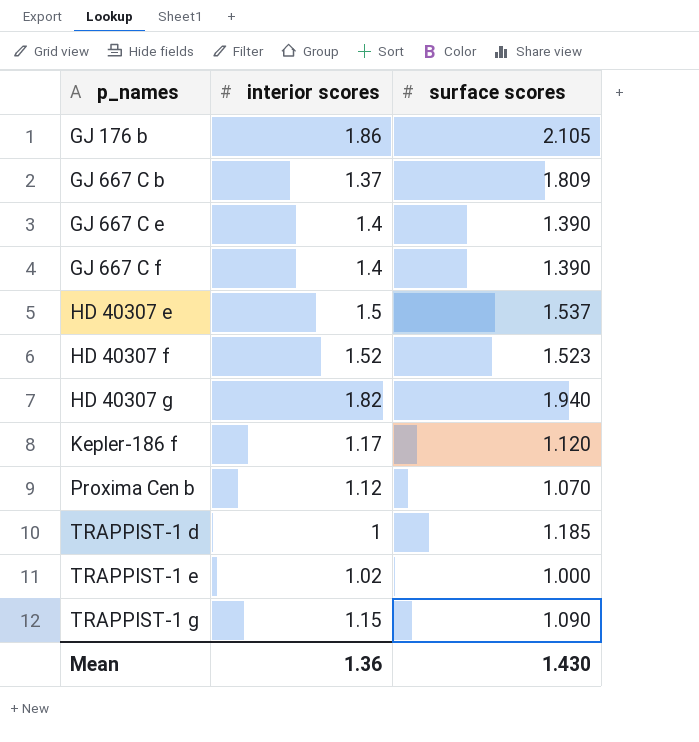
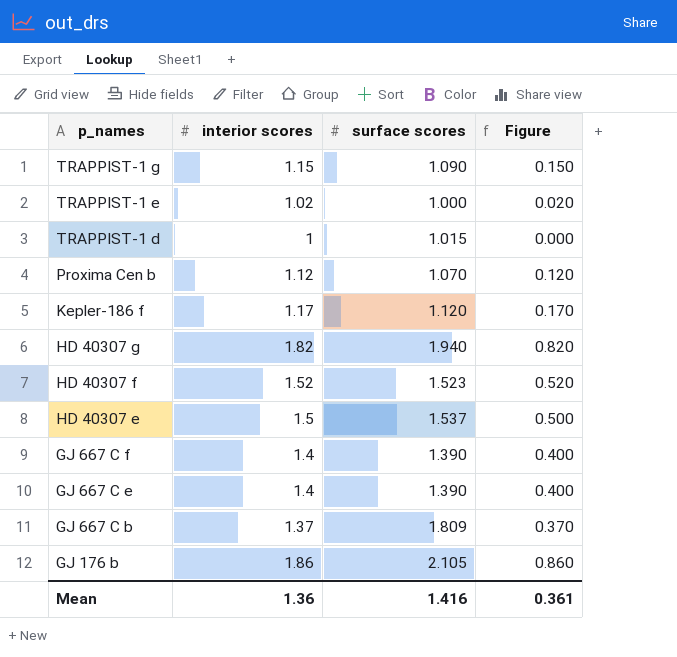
row order: p_names ascending -> p_names descending
column Figure | formula: none -> [interior scores] - 1
TRAPPIST-1 d | surface scores: 1.185 -> 1.015
Mean | surface scores: 1.430 -> 1.416

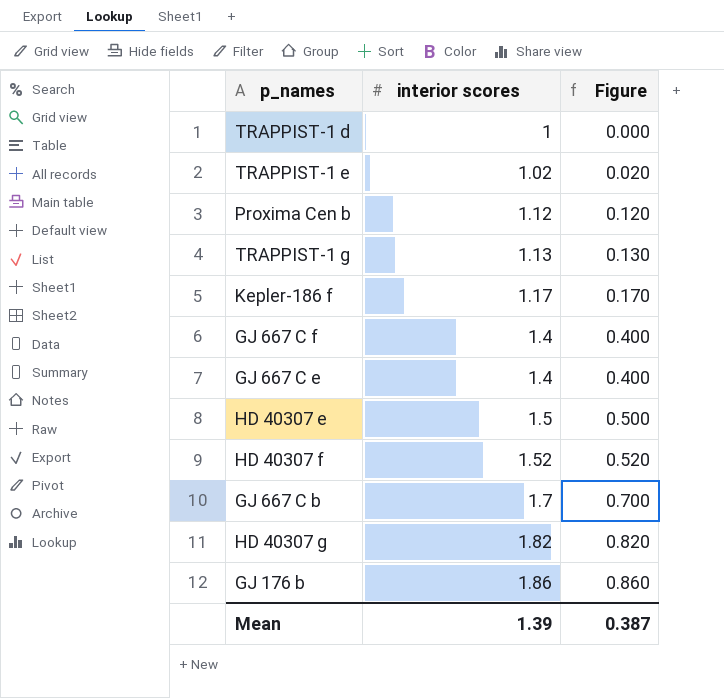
row order: p_names descending -> interior scores ascending
column surface scores | position: 3 -> none
TRAPPIST-1 g | interior scores: 1.15 -> 1.13
TRAPPIST-1 g | Figure: 0.150 -> 0.130
GJ 667 C b | interior scores: 1.37 -> 1.7
GJ 667 C b | Figure: 0.370 -> 0.700
Mean | interior scores: 1.36 -> 1.39
Mean | Figure: 0.361 -> 0.387

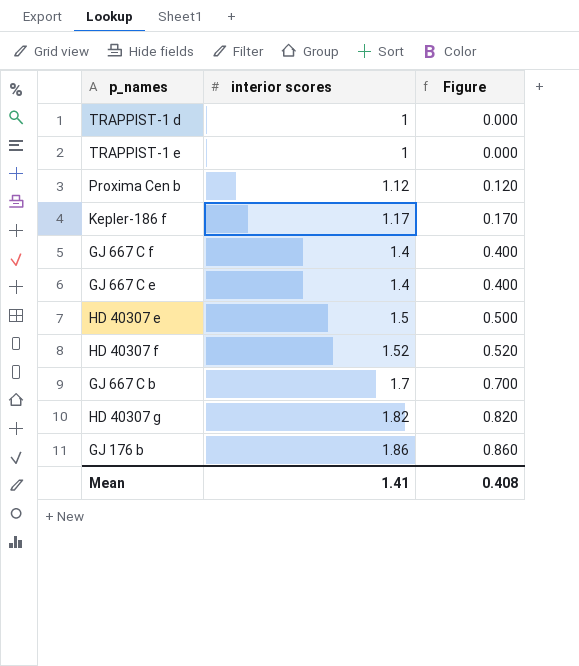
row TRAPPIST-1 g: 1.13 | 0.130 -> none
TRAPPIST-1 e | interior scores: 1.02 -> 1
TRAPPIST-1 e | Figure: 0.020 -> 0.000
Mean | interior scores: 1.39 -> 1.41
Mean | Figure: 0.387 -> 0.408

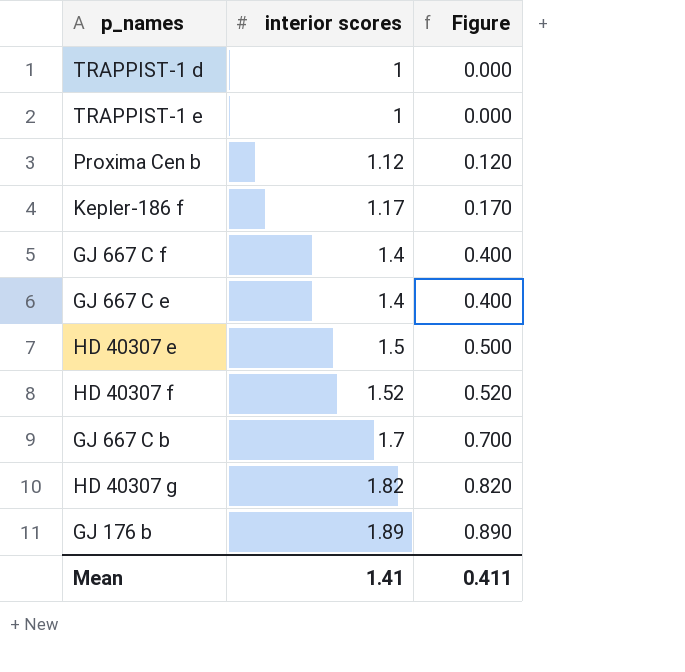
GJ 176 b | interior scores: 1.86 -> 1.89
GJ 176 b | Figure: 0.860 -> 0.890
Mean | Figure: 0.408 -> 0.411

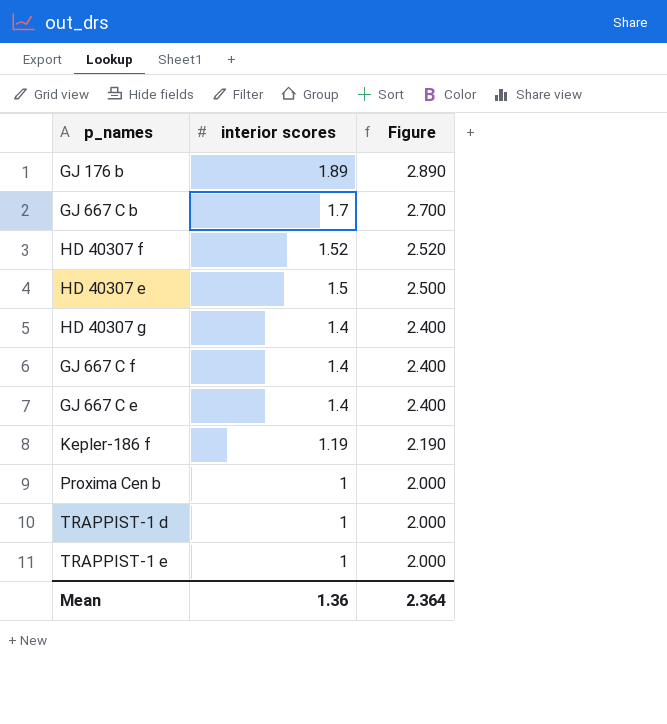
row order: interior scores ascending -> interior scores descending
column Figure | formula: [interior scores] - 1 -> [interior scores] + 1
HD 40307 g | interior scores: 1.82 -> 1.4
Kepler-186 f | interior scores: 1.17 -> 1.19
Proxima Cen b | interior scores: 1.12 -> 1
Mean | interior scores: 1.41 -> 1.36
Mean | Figure: 0.411 -> 2.364

